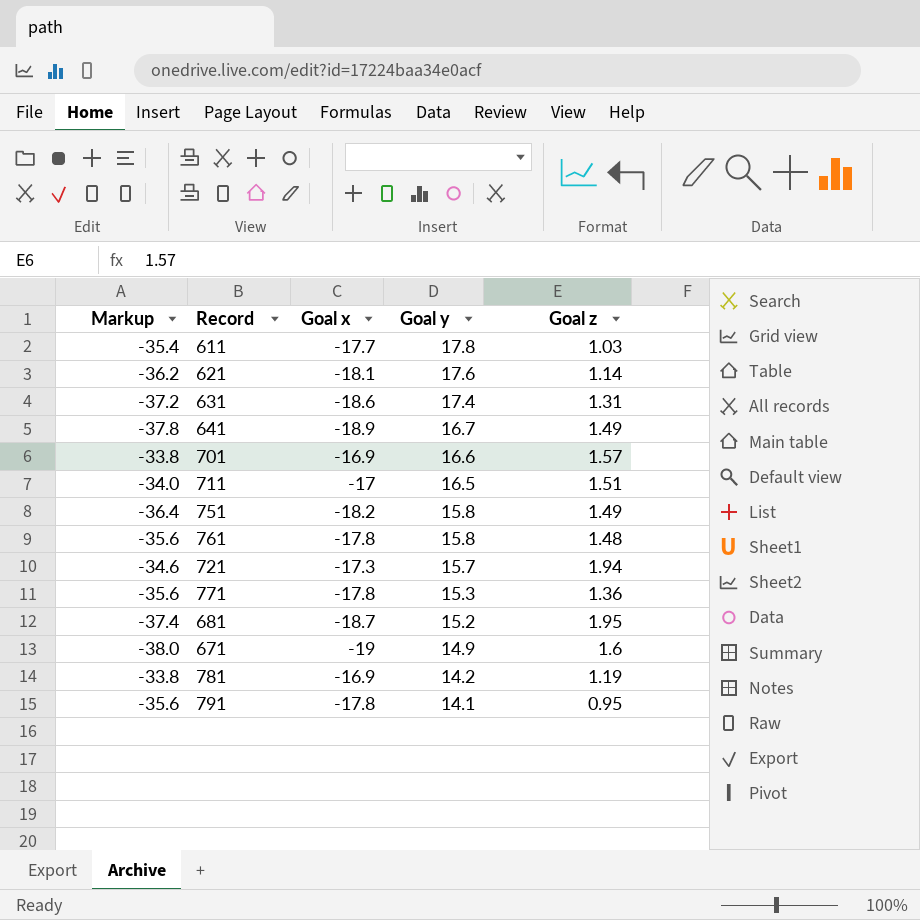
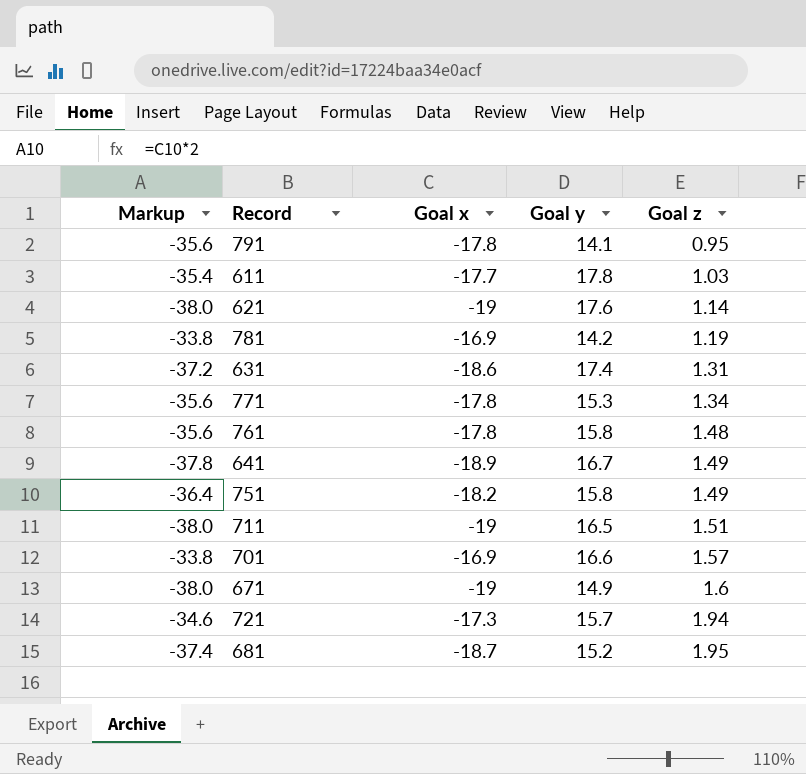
row order: Goal y descending -> Goal z ascending
621 | Markup: -36.2 -> -38.0
621 | Goal x: -18.1 -> -19
771 | Goal z: 1.36 -> 1.34
711 | Markup: -34.0 -> -38.0
711 | Goal x: -17 -> -19

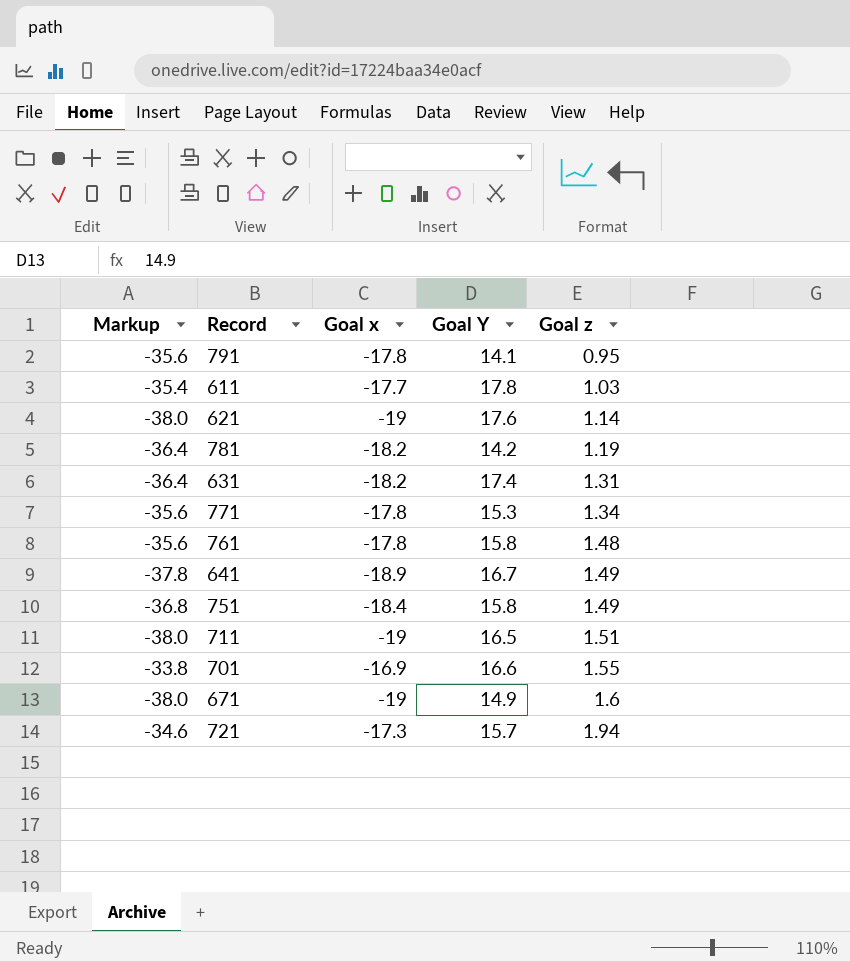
column name: Goal y -> Goal Y
row 681: -37.4 | -18.7 | 15.2 | 1.95 -> none
781 | Markup: -33.8 -> -36.4
781 | Goal x: -16.9 -> -18.2
631 | Markup: -37.2 -> -36.4
631 | Goal x: -18.6 -> -18.2
751 | Markup: -36.4 -> -36.8
751 | Goal x: -18.2 -> -18.4
701 | Goal z: 1.57 -> 1.55

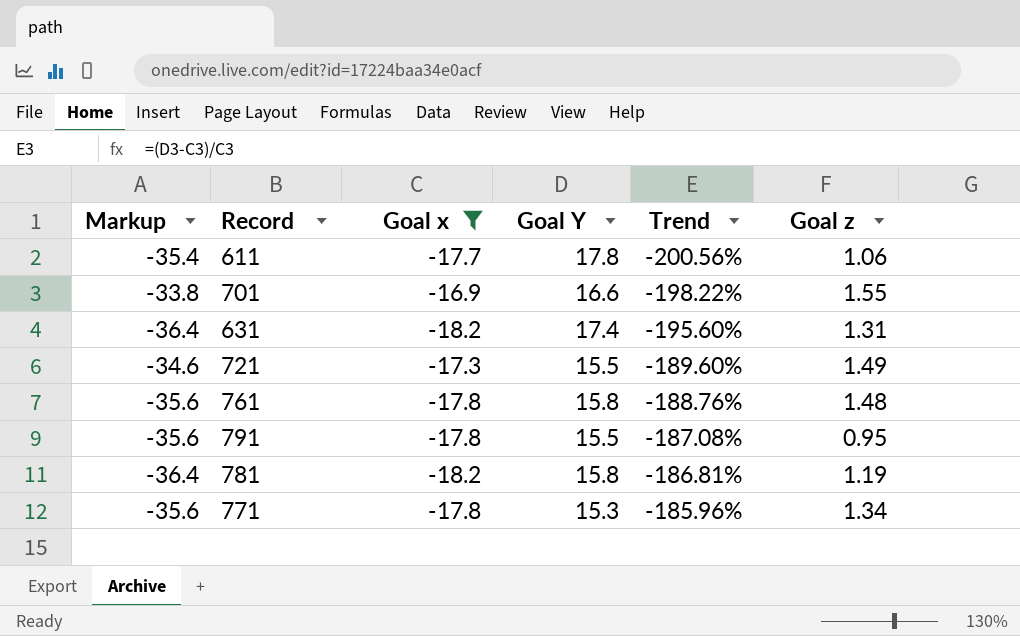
filter: none -> Goal x >= -18.2
row order: Goal z ascending -> Trend ascending
column Trend | formula: none -> ([Goal Y] - [Goal x]) / [Goal x]
611 | Goal z: 1.03 -> 1.06
721 | Goal Y: 15.7 -> 15.5
721 | Goal z: 1.94 -> 1.49
791 | Goal Y: 14.1 -> 15.5
781 | Goal Y: 14.2 -> 15.8

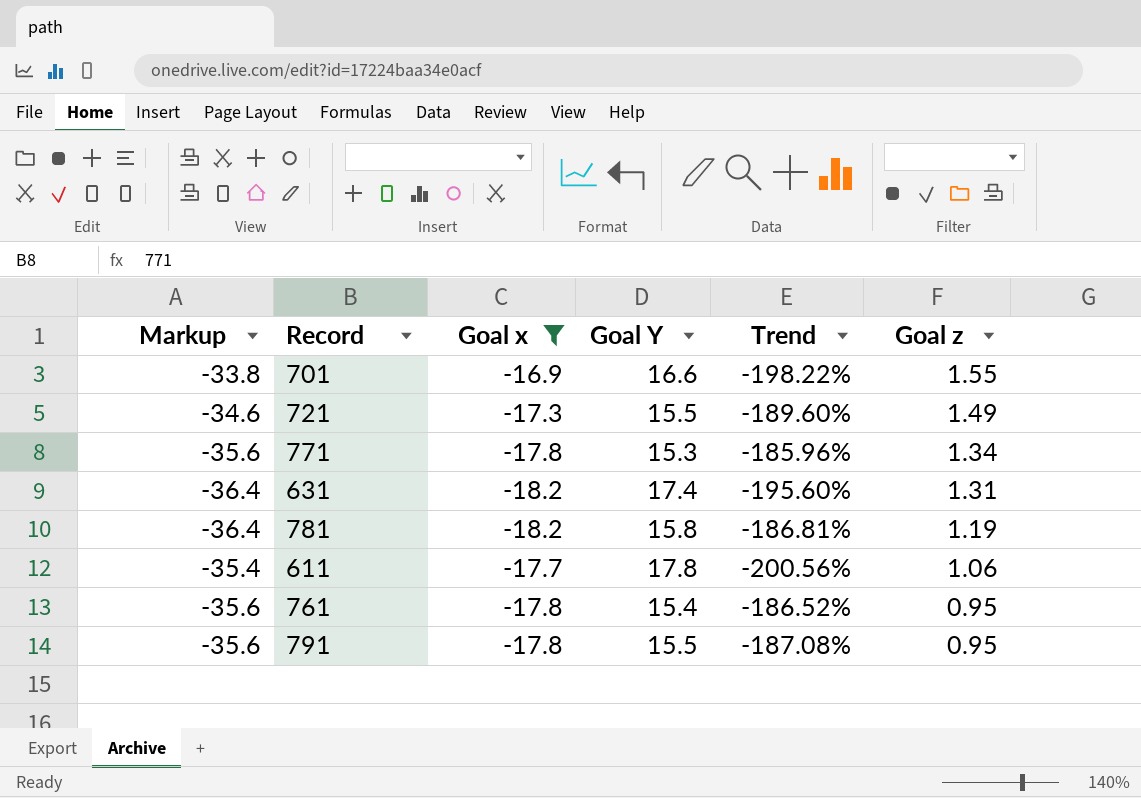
row order: Trend ascending -> Goal z descending
761 | Goal Y: 15.8 -> 15.4
761 | Trend: -188.76% -> -186.52%
761 | Goal z: 1.48 -> 0.95

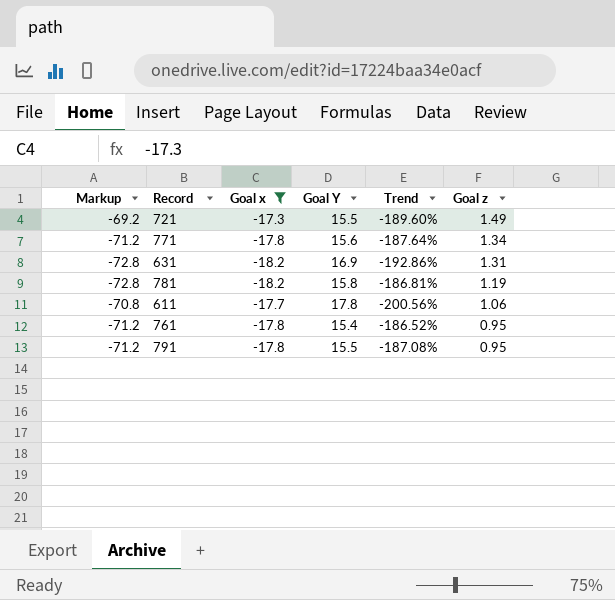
column Markup | formula: [Goal x] * 2 -> [Goal x] * 4
row 701: -33.8 | -16.9 | 16.6 | -198.22% | 1.55 -> none
771 | Goal Y: 15.3 -> 15.6
771 | Trend: -185.96% -> -187.64%
631 | Goal Y: 17.4 -> 16.9
631 | Trend: -195.60% -> -192.86%

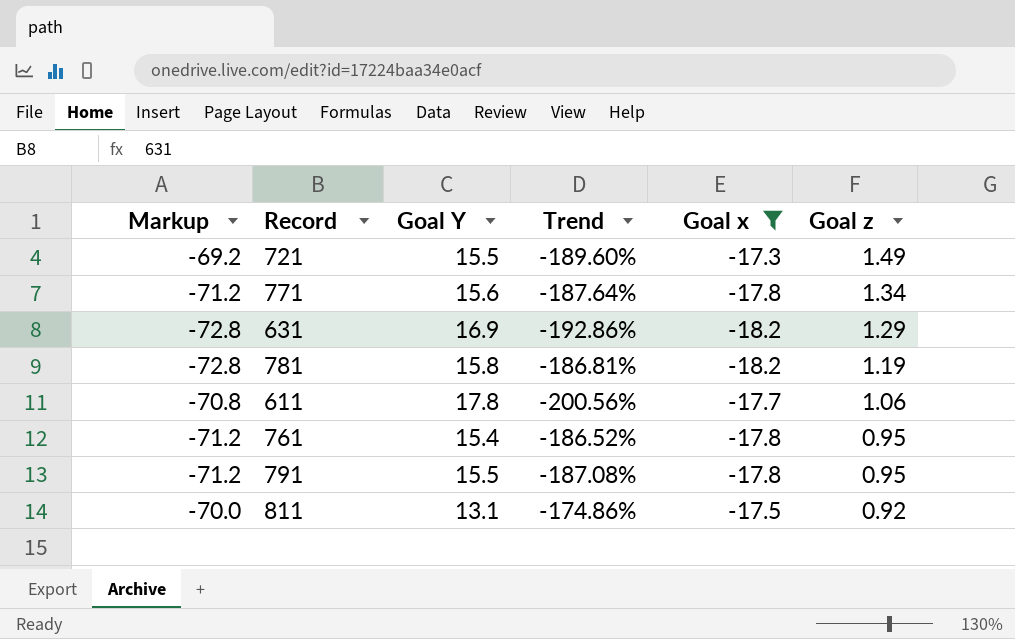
column Goal x | position: 3 -> 5
631 | Goal z: 1.31 -> 1.29
row 811: none -> -70.0 | 13.1 | -174.86% | -17.5 | 0.92

